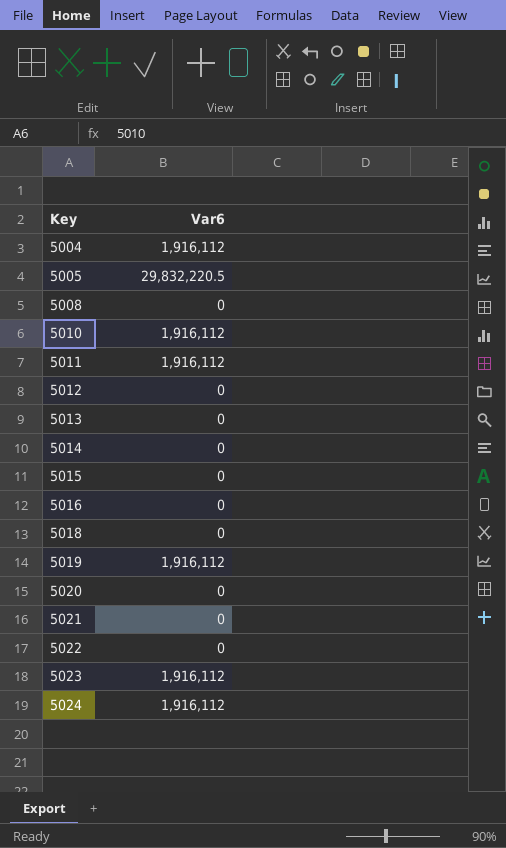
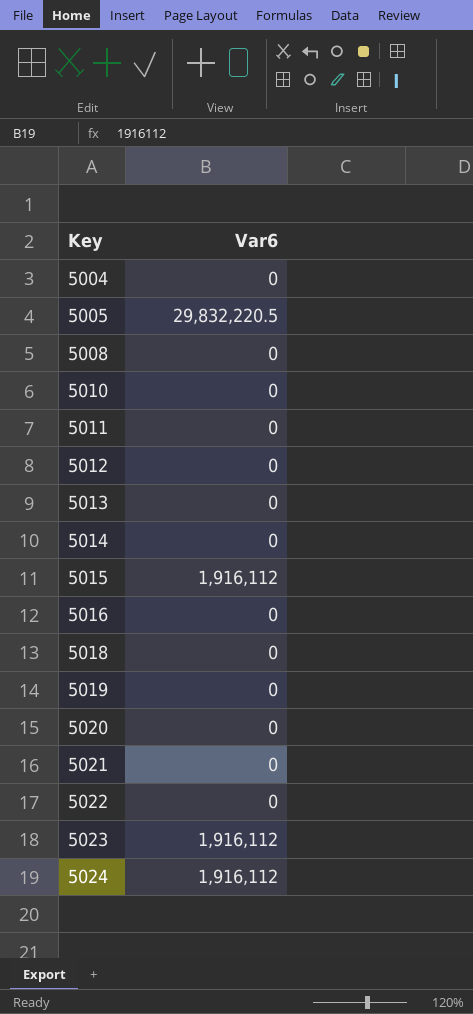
5004 | Var6: 1,916,112 -> 0
5010 | Var6: 1,916,112 -> 0
5011 | Var6: 1,916,112 -> 0
5015 | Var6: 0 -> 1,916,112
5019 | Var6: 1,916,112 -> 0

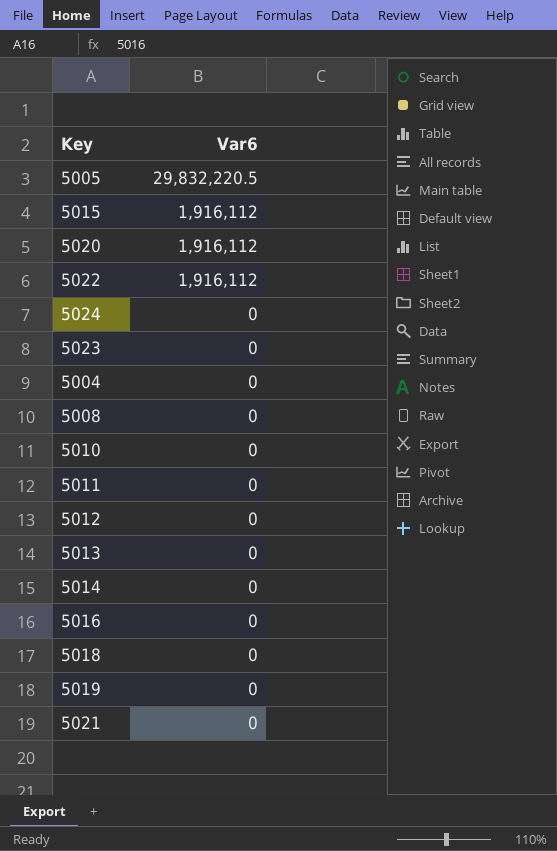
row order: Key ascending -> Var6 descending
5020 | Var6: 0 -> 1,916,112
5022 | Var6: 0 -> 1,916,112
5024 | Var6: 1,916,112 -> 0
5023 | Var6: 1,916,112 -> 0

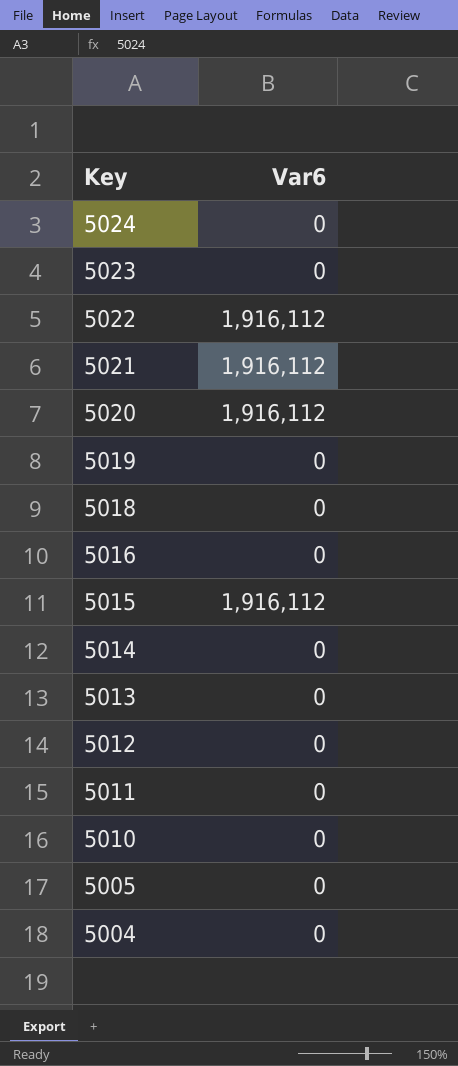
row order: Var6 descending -> Key descending
row 5008: 0 -> none
5021 | Var6: 0 -> 1,916,112
5005 | Var6: 29,832,220.5 -> 0

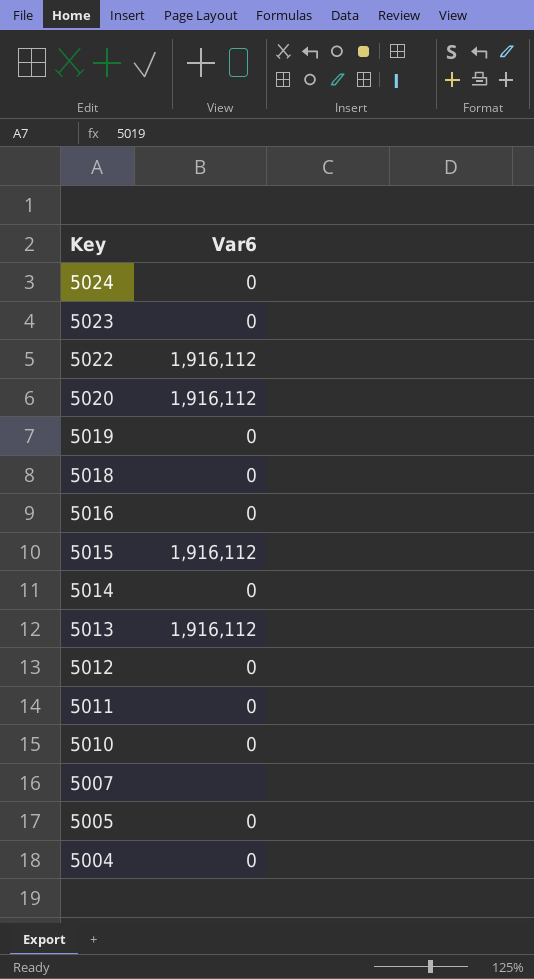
row 5021: 1,916,112 -> none
5013 | Var6: 0 -> 1,916,112
row 5007: none -> none

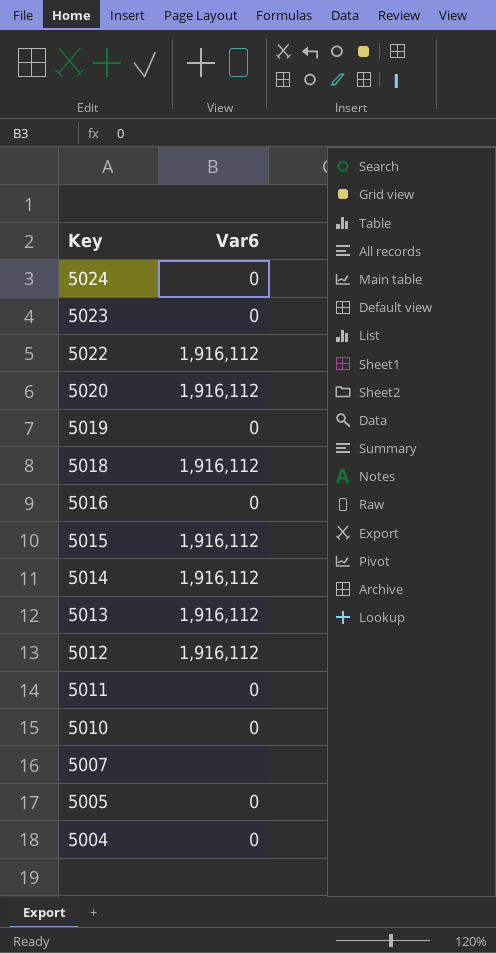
5018 | Var6: 0 -> 1,916,112
5014 | Var6: 0 -> 1,916,112
5012 | Var6: 0 -> 1,916,112

